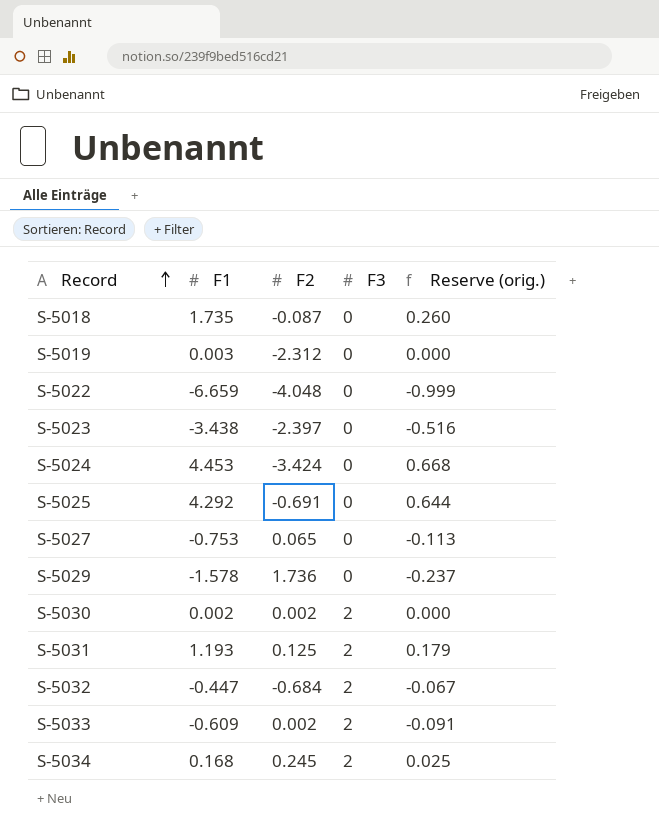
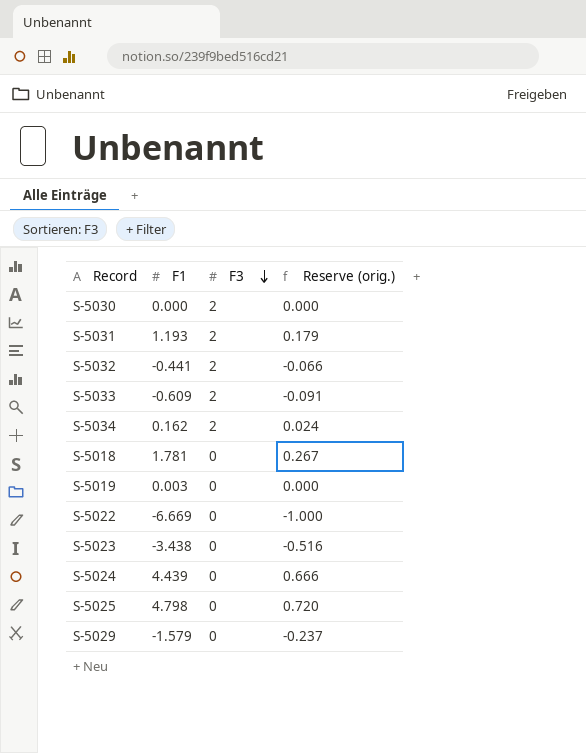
row order: Record ascending -> F3 descending
column F2 | position: 3 -> none
row S-5027: -0.753 | 0.065 | 0 | -0.113 -> none
S-5030 | F1: 0.002 -> 0.000
S-5032 | F1: -0.447 -> -0.441
S-5032 | Reserve (orig.): -0.067 -> -0.066
S-5034 | F1: 0.168 -> 0.162
S-5034 | Reserve (orig.): 0.025 -> 0.024
S-5018 | F1: 1.735 -> 1.781
S-5018 | Reserve (orig.): 0.260 -> 0.267
S-5022 | F1: -6.659 -> -6.669
S-5022 | Reserve (orig.): -0.999 -> -1.000
S-5024 | F1: 4.453 -> 4.439
S-5024 | Reserve (orig.): 0.668 -> 0.666
S-5025 | F1: 4.292 -> 4.798
S-5025 | Reserve (orig.): 0.644 -> 0.720
S-5029 | F1: -1.578 -> -1.579

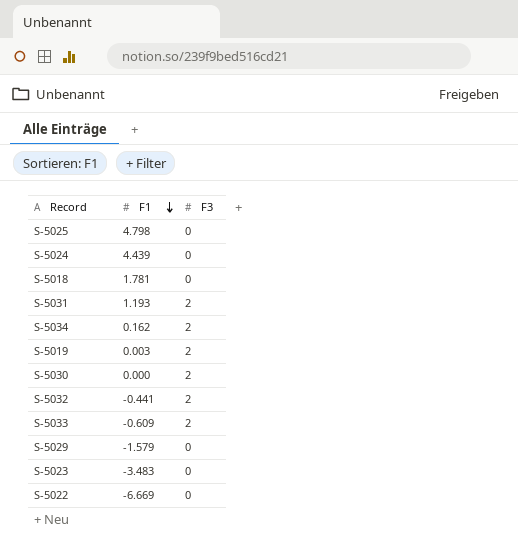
row order: F3 descending -> F1 descending
column Reserve (orig.) | formula: [F1] * 0.15 -> none
S-5019 | F3: 0 -> 2
S-5023 | F1: -3.438 -> -3.483

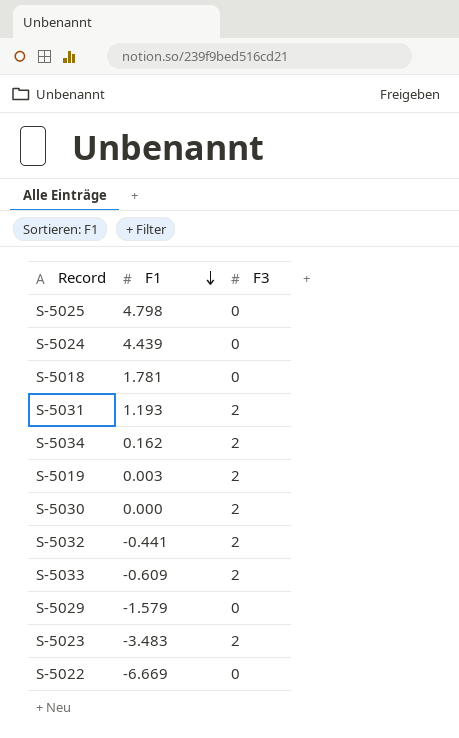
S-5023 | F3: 0 -> 2

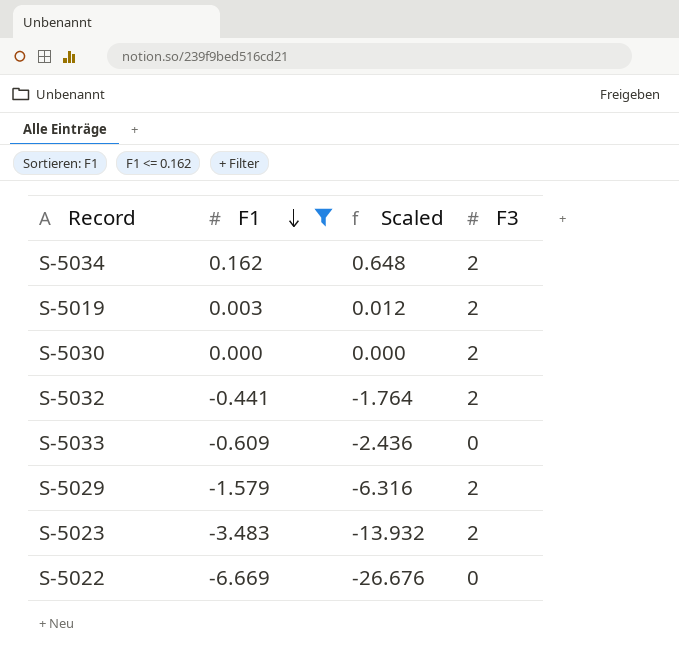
filter: none -> F1 <= 0.162
column Scaled | formula: none -> [F1] * 4
S-5033 | F3: 2 -> 0
S-5029 | F3: 0 -> 2

